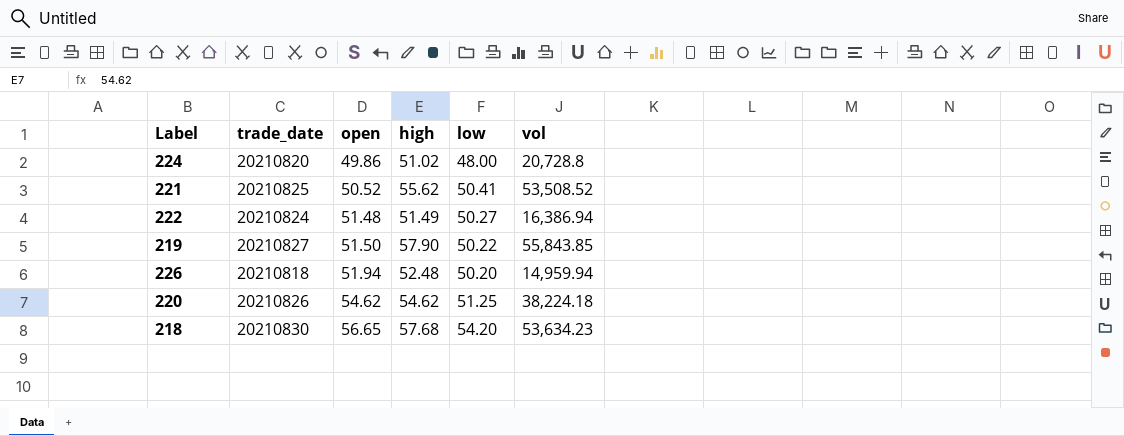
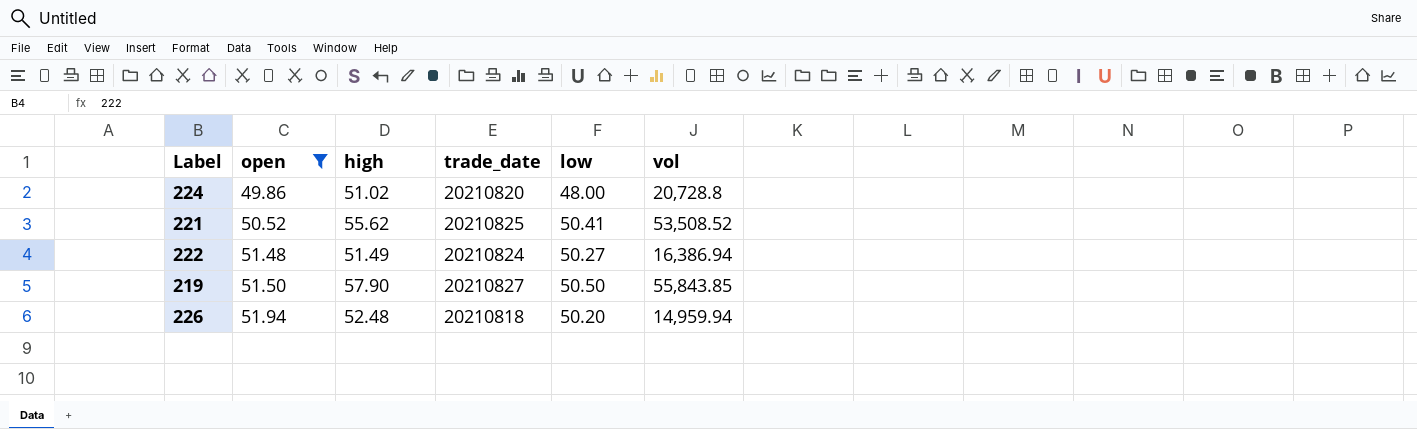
filter: none -> open <= 51.94
column trade_date | position: 2 -> 4
219 | low: 50.22 -> 50.50

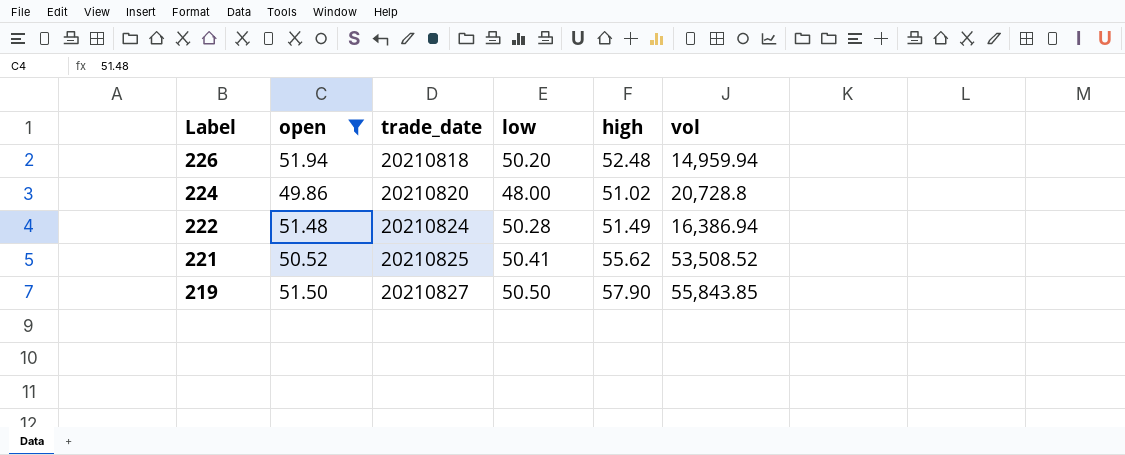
row order: open ascending -> Label descending
column high | position: 3 -> 5
222 | low: 50.27 -> 50.28

